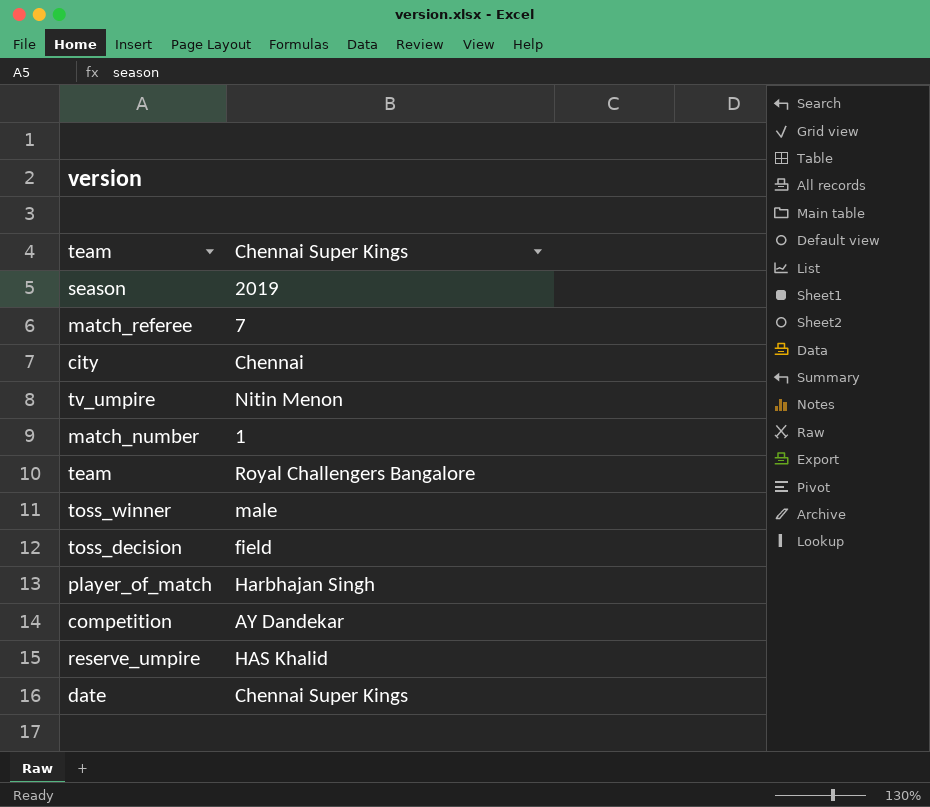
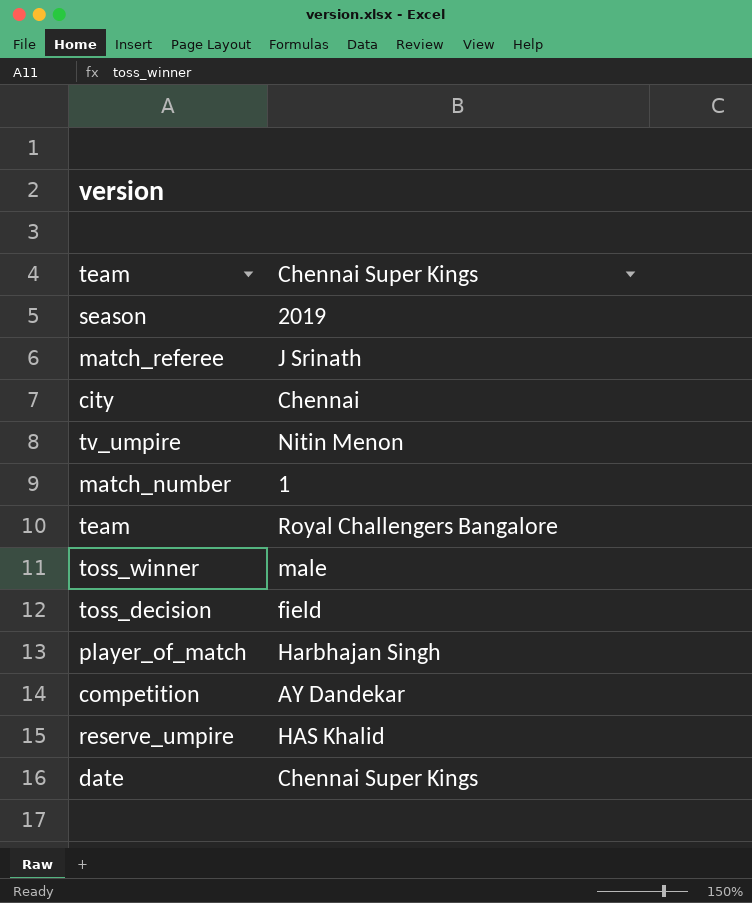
match_referee | Chennai Super Kings: 7 -> J Srinath

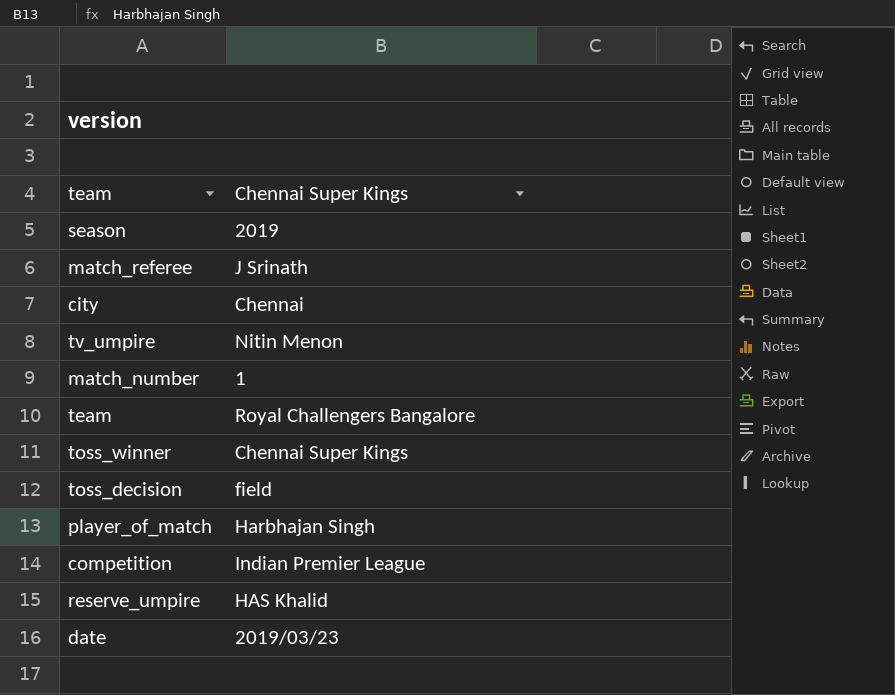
toss_winner | Chennai Super Kings: male -> Chennai Super Kings
competition | Chennai Super Kings: AY Dandekar -> Indian Premier League
date | Chennai Super Kings: Chennai Super Kings -> 2019/03/23

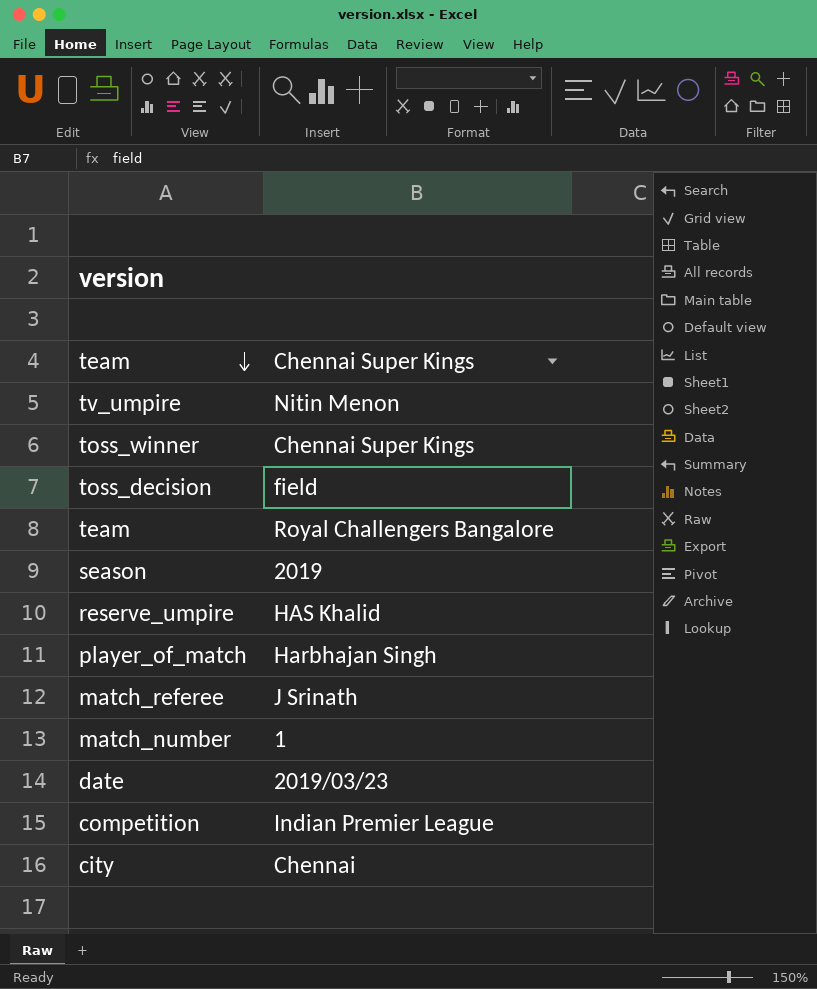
row order: none -> team descending

